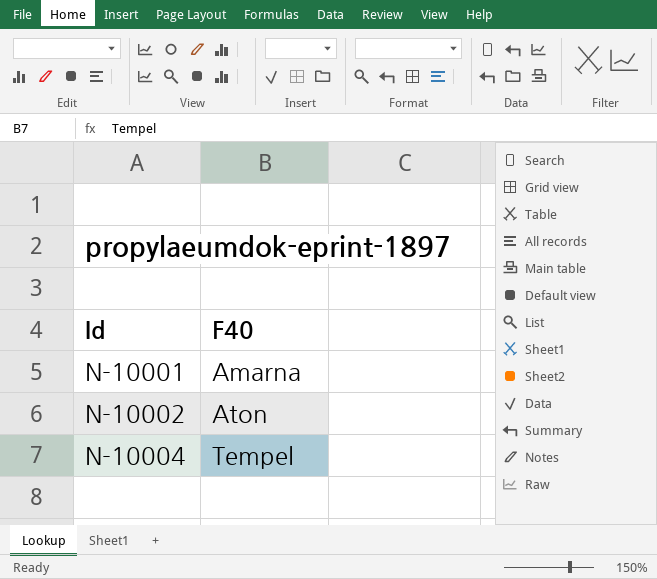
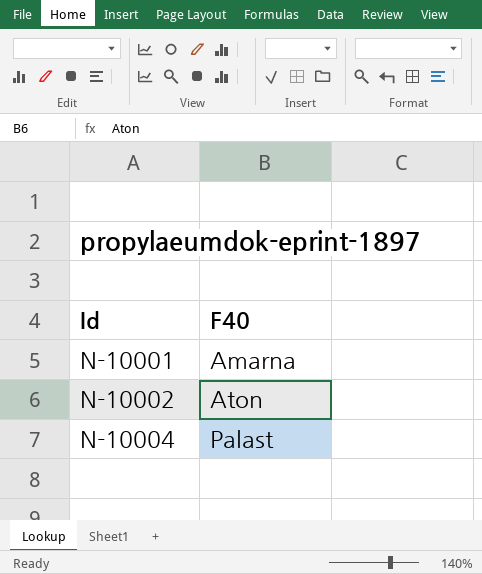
N-10004 | F40: Tempel -> Palast

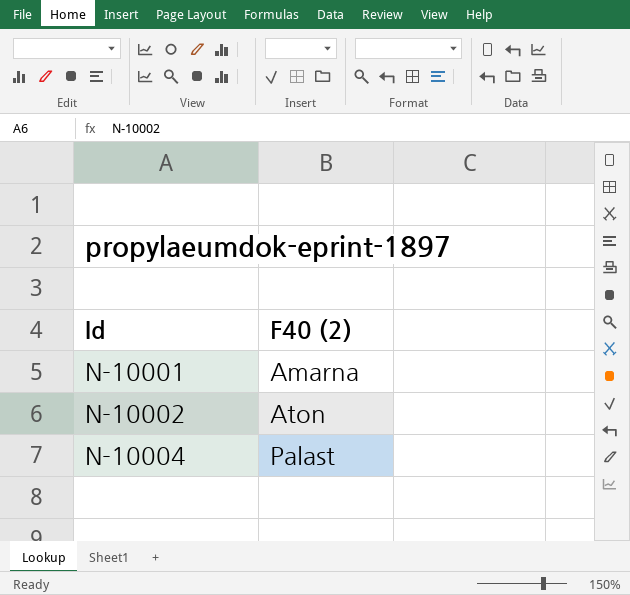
column name: F40 -> F40 (2)

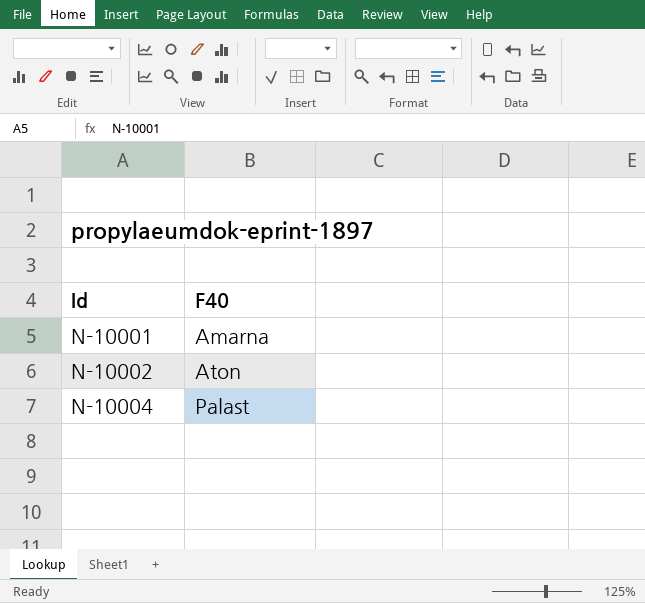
column name: F40 (2) -> F40

